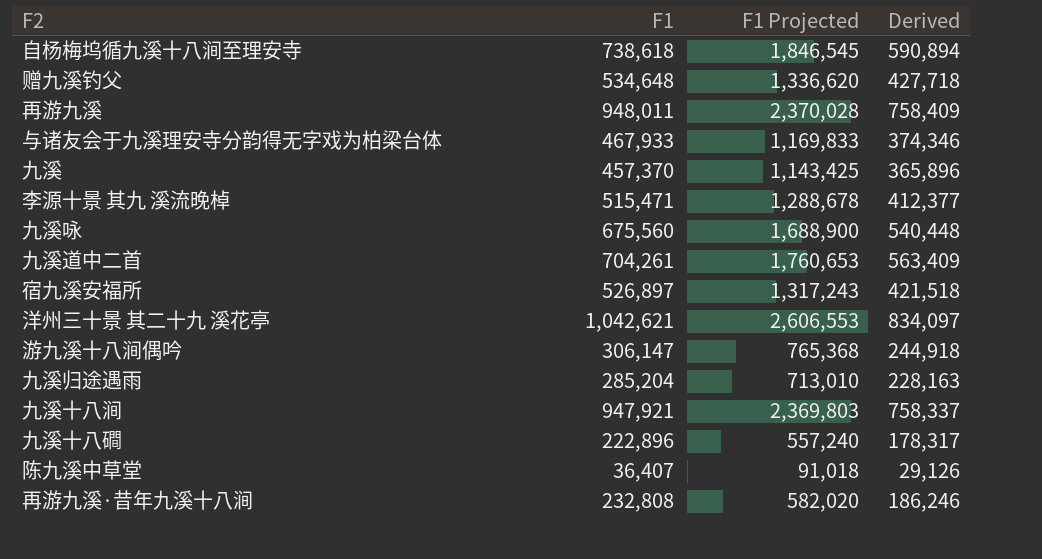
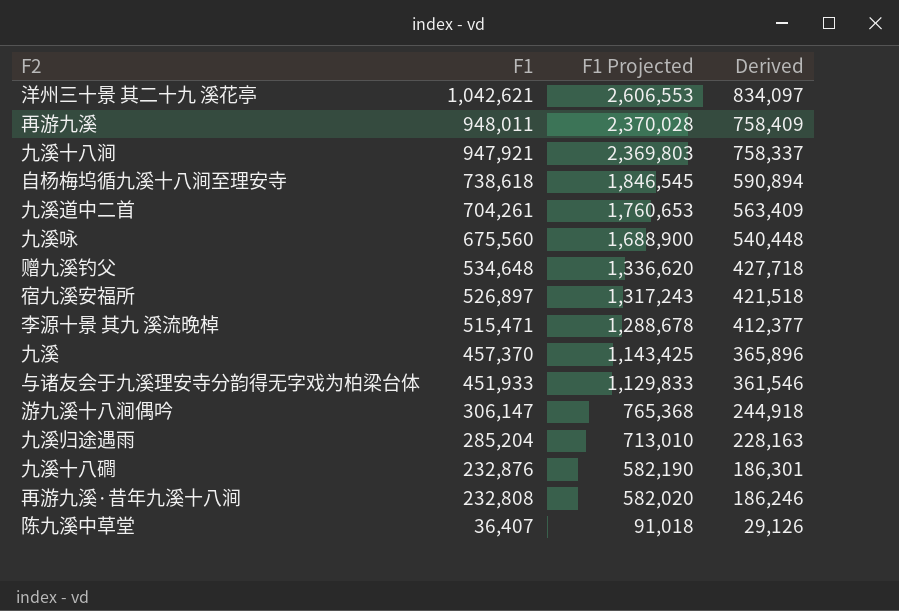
row order: none -> F1 descending
与诸友会于九溪理安寺分韵得无字戏为柏梁台体 | F1: 467,933 -> 451,933
与诸友会于九溪理安寺分韵得无字戏为柏梁台体 | F1 Projected: 1,169,833 -> 1,129,833
与诸友会于九溪理安寺分韵得无字戏为柏梁台体 | Derived: 374,346 -> 361,546
九溪十八磵 | F1: 222,896 -> 232,876
九溪十八磵 | F1 Projected: 557,240 -> 582,190
九溪十八磵 | Derived: 178,317 -> 186,301

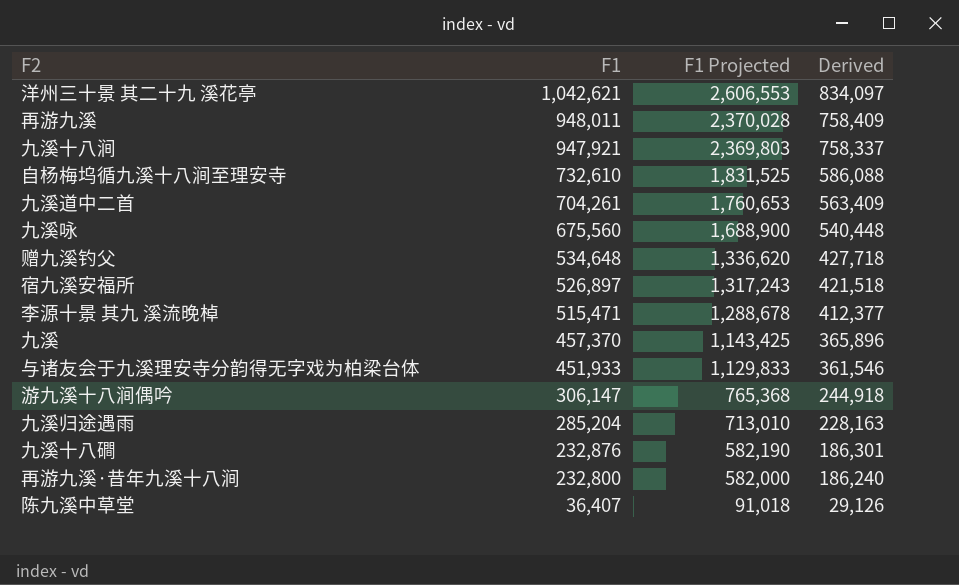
自杨梅坞循九溪十八涧至理安寺 | F1: 738,618 -> 732,610
自杨梅坞循九溪十八涧至理安寺 | F1 Projected: 1,846,545 -> 1,831,525
自杨梅坞循九溪十八涧至理安寺 | Derived: 590,894 -> 586,088
再游九溪·昔年九溪十八涧 | F1: 232,808 -> 232,800
再游九溪·昔年九溪十八涧 | F1 Projected: 582,020 -> 582,000
再游九溪·昔年九溪十八涧 | Derived: 186,246 -> 186,240

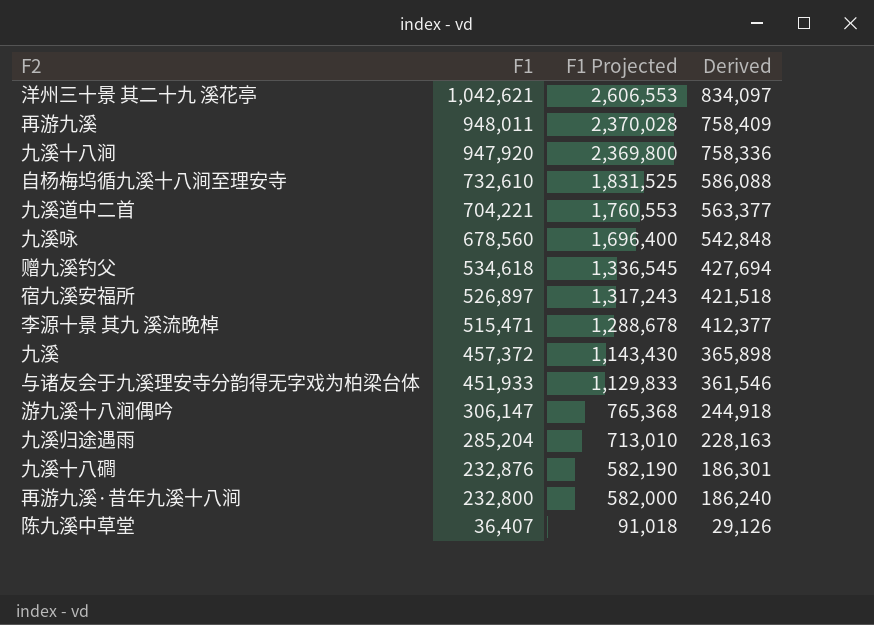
九溪十八涧 | F1: 947,921 -> 947,920
九溪十八涧 | F1 Projected: 2,369,803 -> 2,369,800
九溪十八涧 | Derived: 758,337 -> 758,336
九溪道中二首 | F1: 704,261 -> 704,221
九溪道中二首 | F1 Projected: 1,760,653 -> 1,760,553
九溪道中二首 | Derived: 563,409 -> 563,377
九溪咏 | F1: 675,560 -> 678,560
九溪咏 | F1 Projected: 1,688,900 -> 1,696,400
九溪咏 | Derived: 540,448 -> 542,848
赠九溪钓父 | F1: 534,648 -> 534,618
赠九溪钓父 | F1 Projected: 1,336,620 -> 1,336,545
赠九溪钓父 | Derived: 427,718 -> 427,694
九溪 | F1: 457,370 -> 457,372
九溪 | F1 Projected: 1,143,425 -> 1,143,430
九溪 | Derived: 365,896 -> 365,898

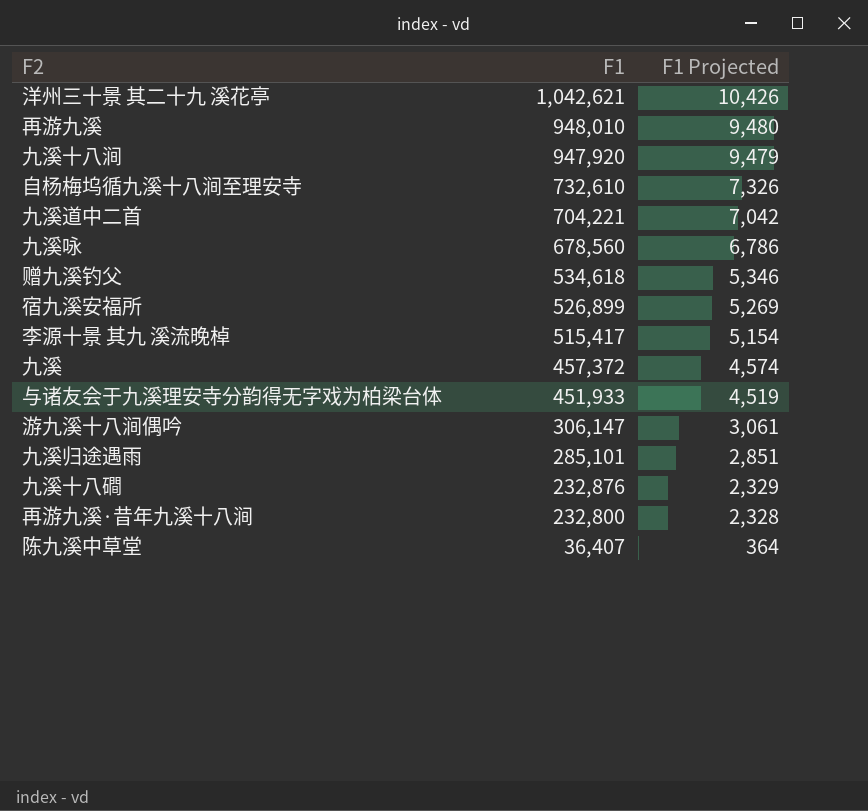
column Derived | formula: [F1] * 0.8 -> none
column F1 Projected | formula: [F1] * 2.5 -> [F1] * 0.01
再游九溪 | F1: 948,011 -> 948,010
宿九溪安福所 | F1: 526,897 -> 526,899
李源十景 其九 溪流晚棹 | F1: 515,471 -> 515,417
九溪归途遇雨 | F1: 285,204 -> 285,101

